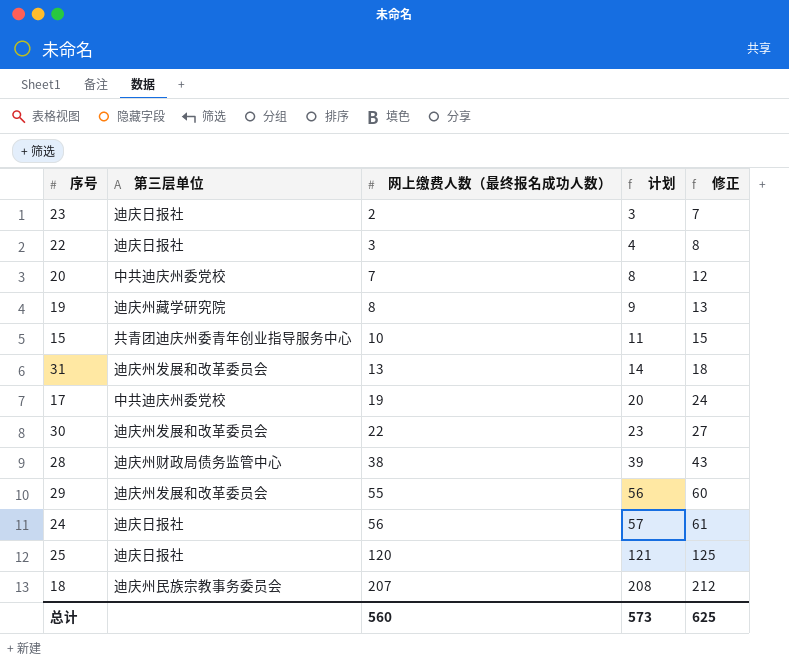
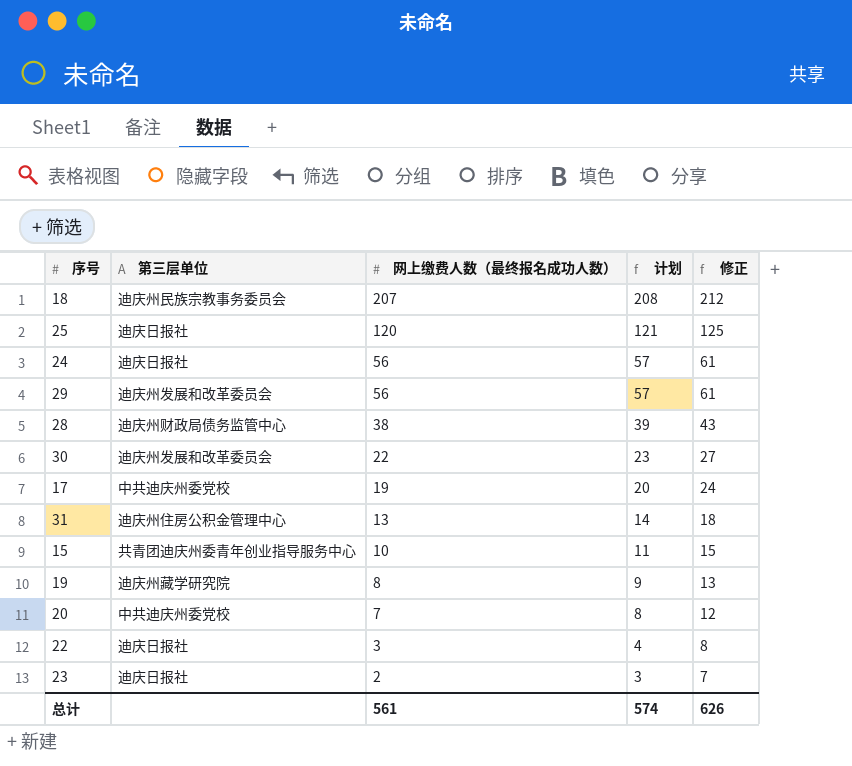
row order: 网上缴费人数（最终报名成功人数） ascending -> 网上缴费人数（最终报名成功人数） descending
29 | 网上缴费人数（最终报名成功人数）: 55 -> 56
29 | 计划: 56 -> 57
29 | 修正: 60 -> 61
31 | 第三层单位: 迪庆州发展和改革委员会 -> 迪庆州住房公积金管理中心
总计 | 网上缴费人数（最终报名成功人数）: 560 -> 561
总计 | 计划: 573 -> 574
总计 | 修正: 625 -> 626

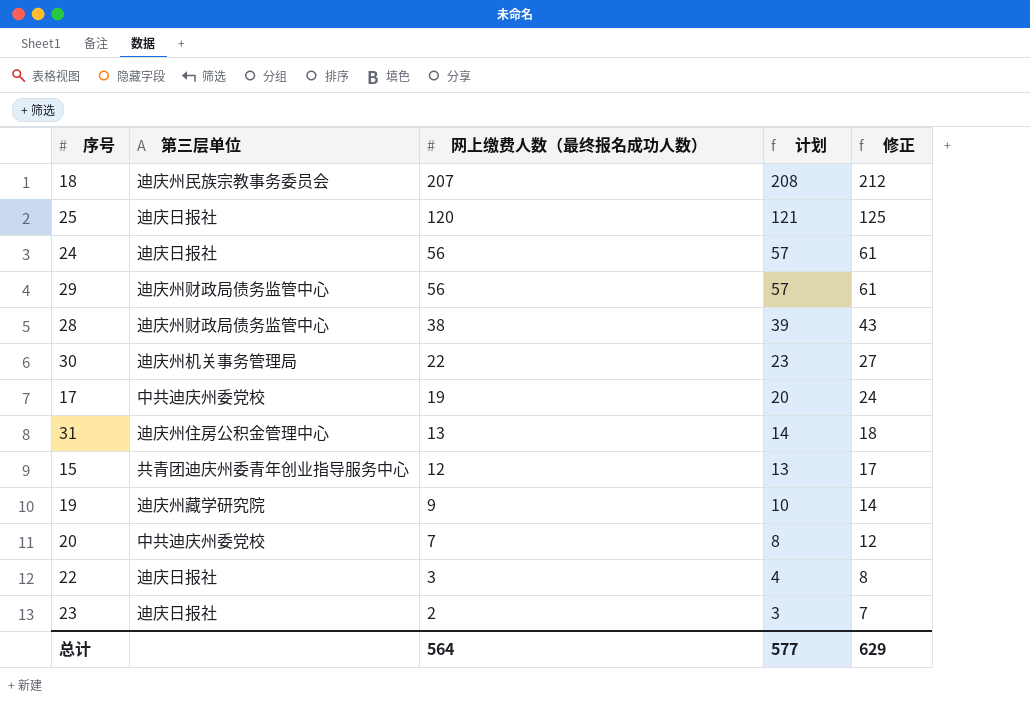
29 | 第三层单位: 迪庆州发展和改革委员会 -> 迪庆州财政局债务监管中心
30 | 第三层单位: 迪庆州发展和改革委员会 -> 迪庆州机关事务管理局
15 | 网上缴费人数（最终报名成功人数）: 10 -> 12
15 | 计划: 11 -> 13
15 | 修正: 15 -> 17
19 | 网上缴费人数（最终报名成功人数）: 8 -> 9
19 | 计划: 9 -> 10
19 | 修正: 13 -> 14
总计 | 网上缴费人数（最终报名成功人数）: 561 -> 564
总计 | 计划: 574 -> 577
总计 | 修正: 626 -> 629

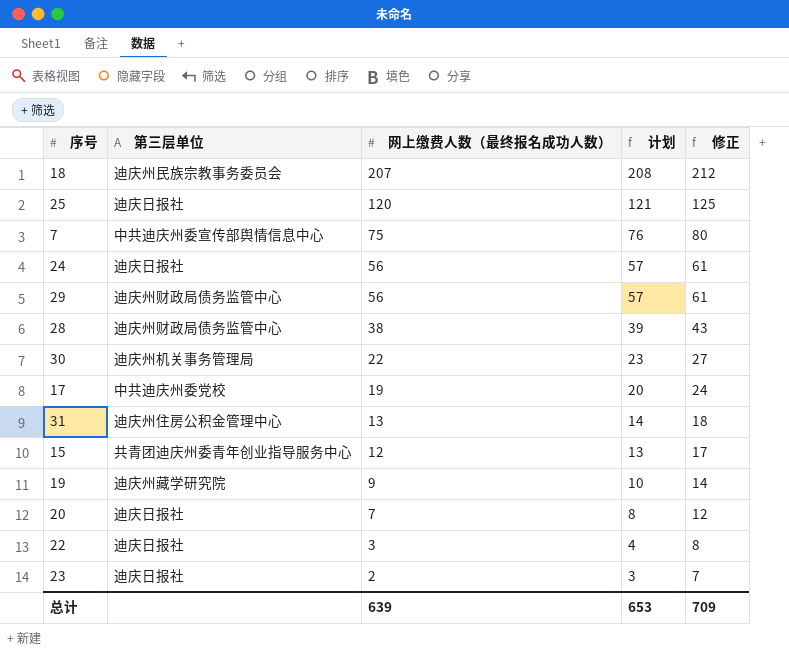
row 7: none -> 中共迪庆州委宣传部舆情信息中心 | 75 | 76 | 80
20 | 第三层单位: 中共迪庆州委党校 -> 迪庆日报社
总计 | 网上缴费人数（最终报名成功人数）: 564 -> 639
总计 | 计划: 577 -> 653
总计 | 修正: 629 -> 709

